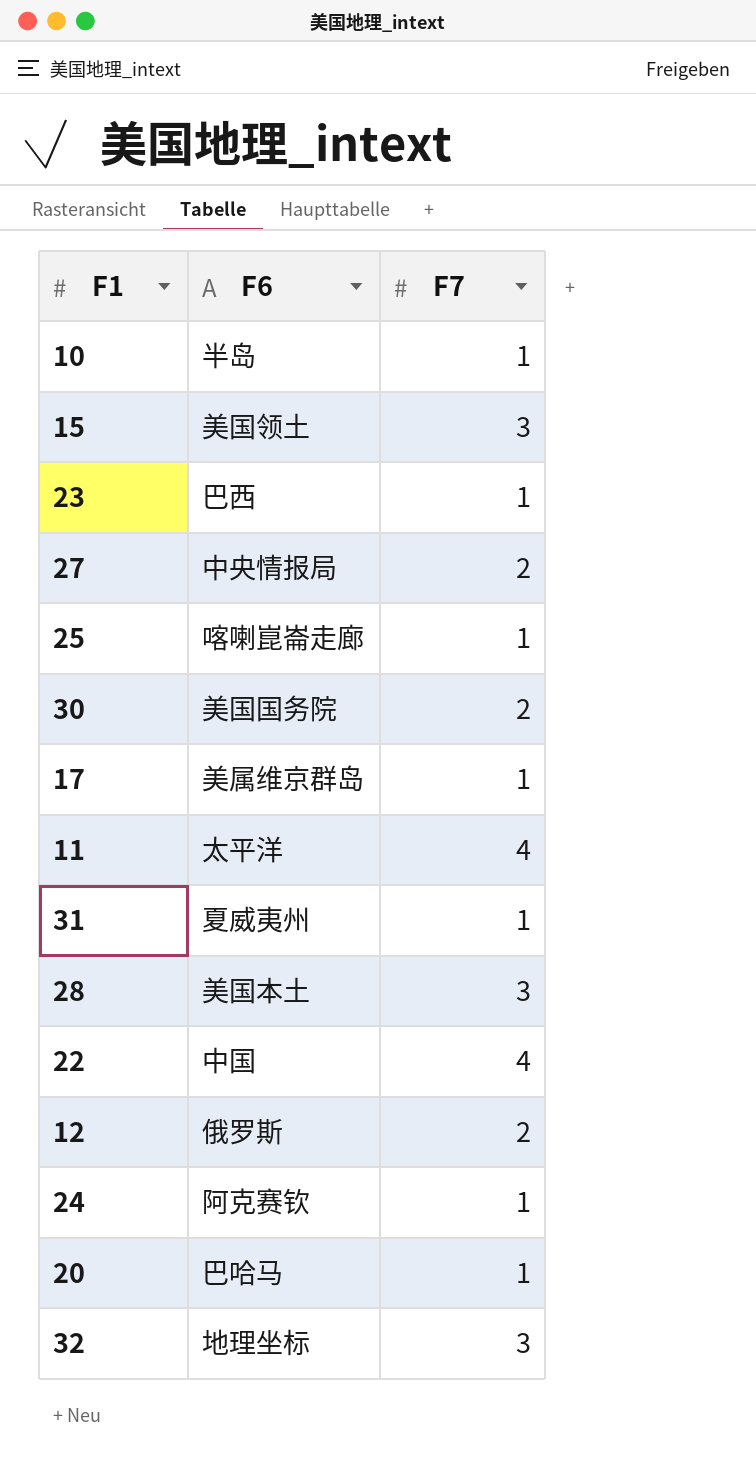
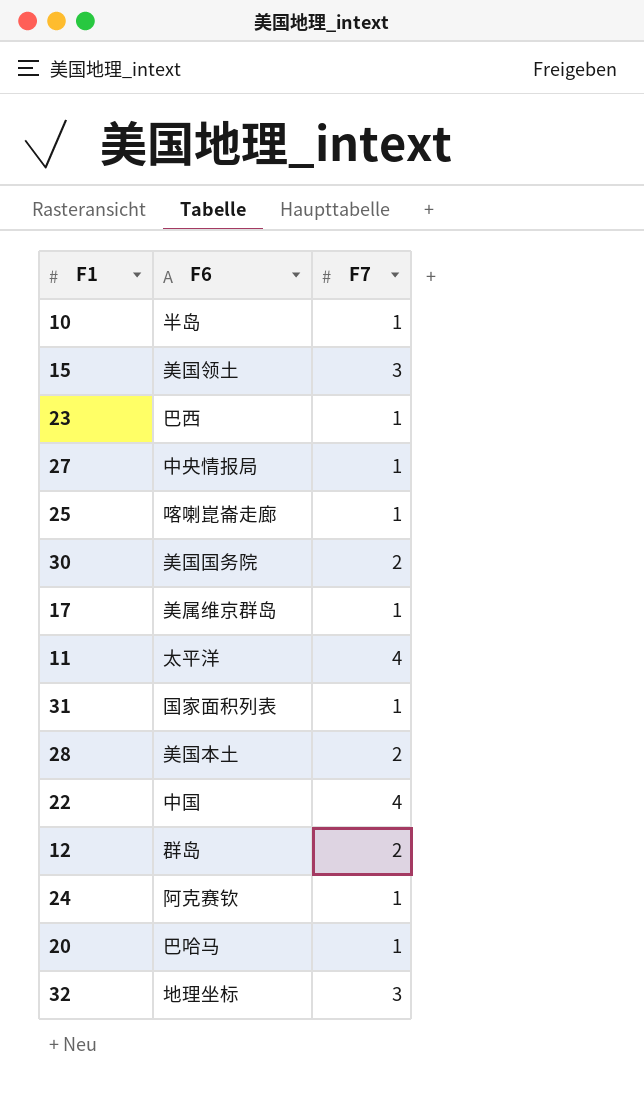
27 | F7: 2 -> 1
31 | F6: 夏威夷州 -> 国家面积列表
28 | F7: 3 -> 2
12 | F6: 俄罗斯 -> 群岛

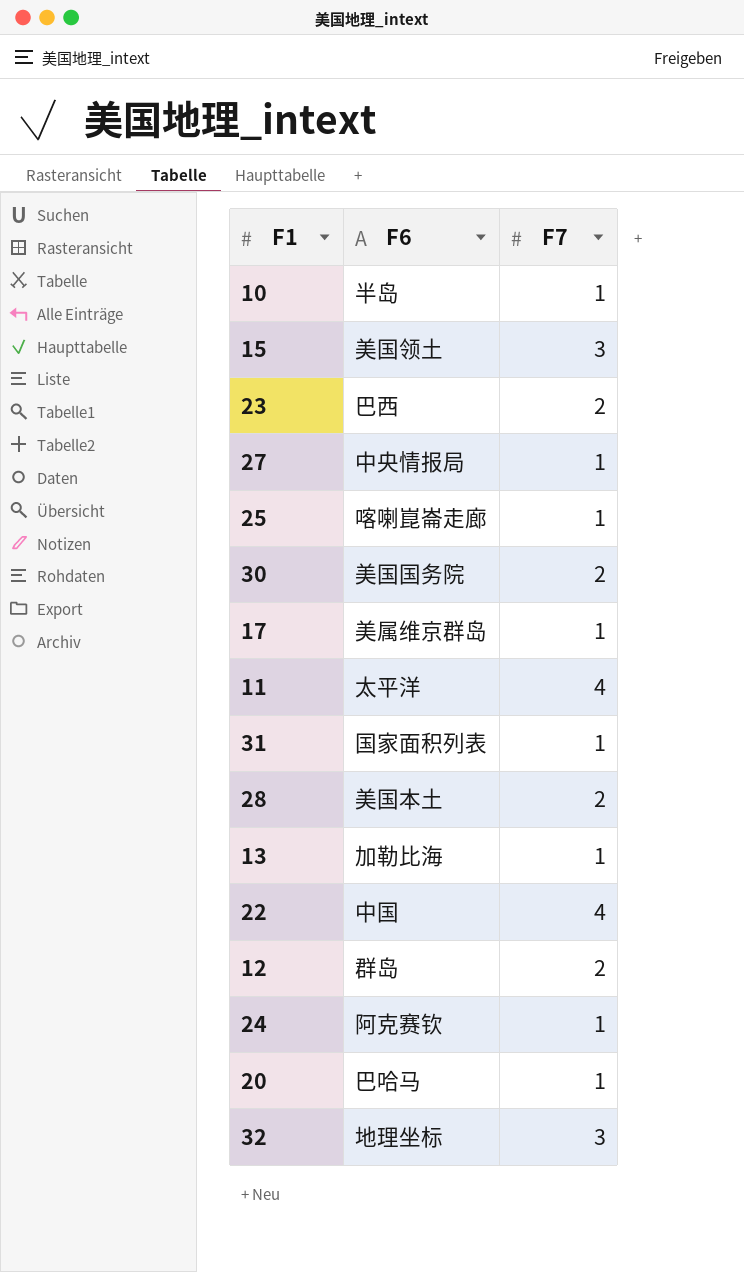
23 | F7: 1 -> 2
row 13: none -> 加勒比海 | 1

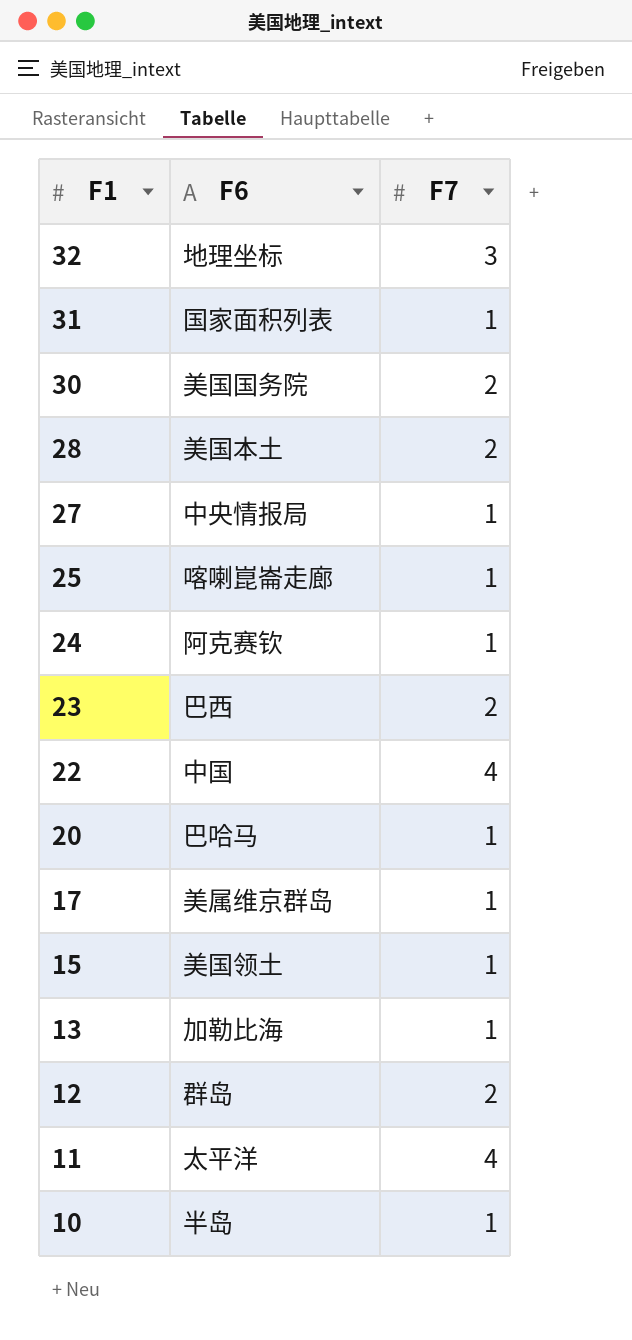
row order: none -> F1 descending
15 | F7: 3 -> 1

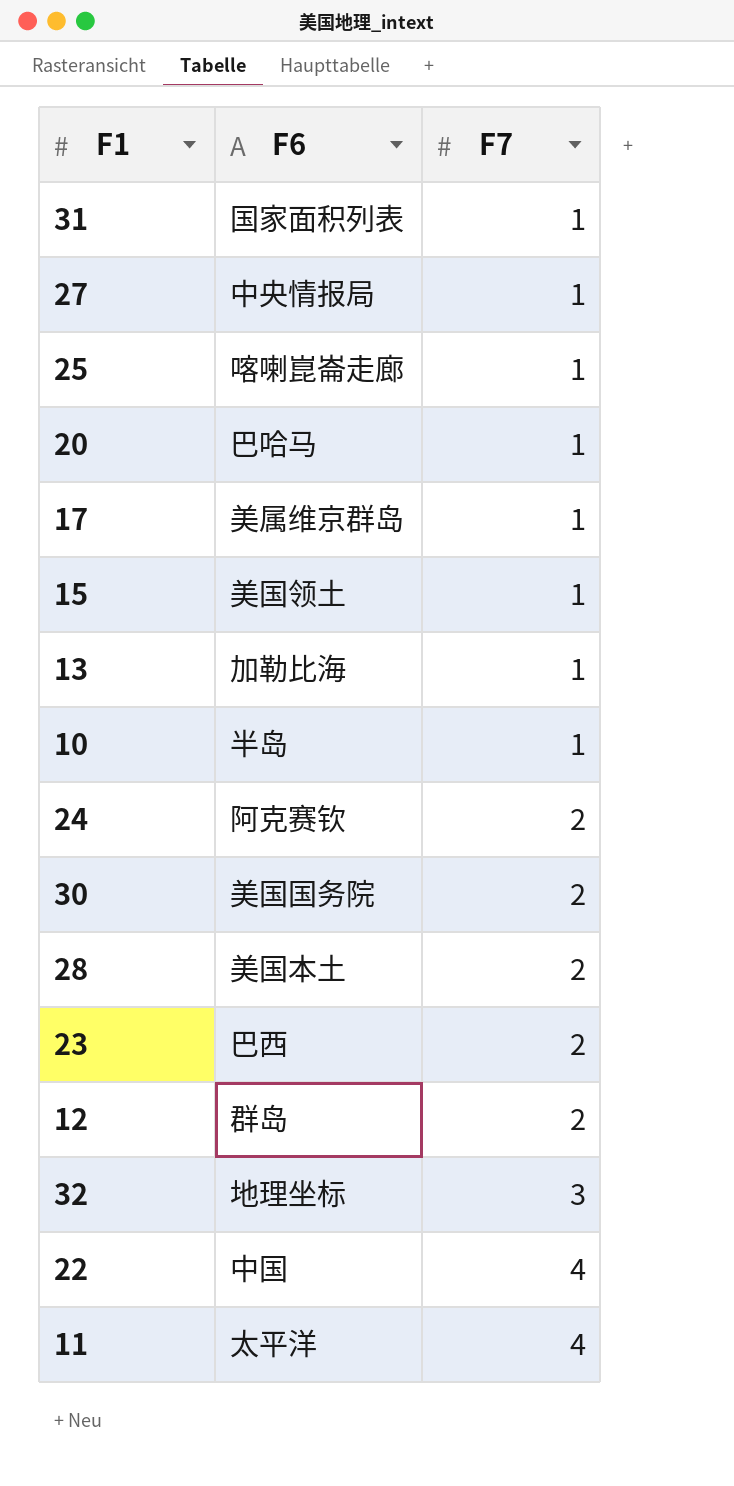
row order: F1 descending -> F7 ascending
24 | F7: 1 -> 2

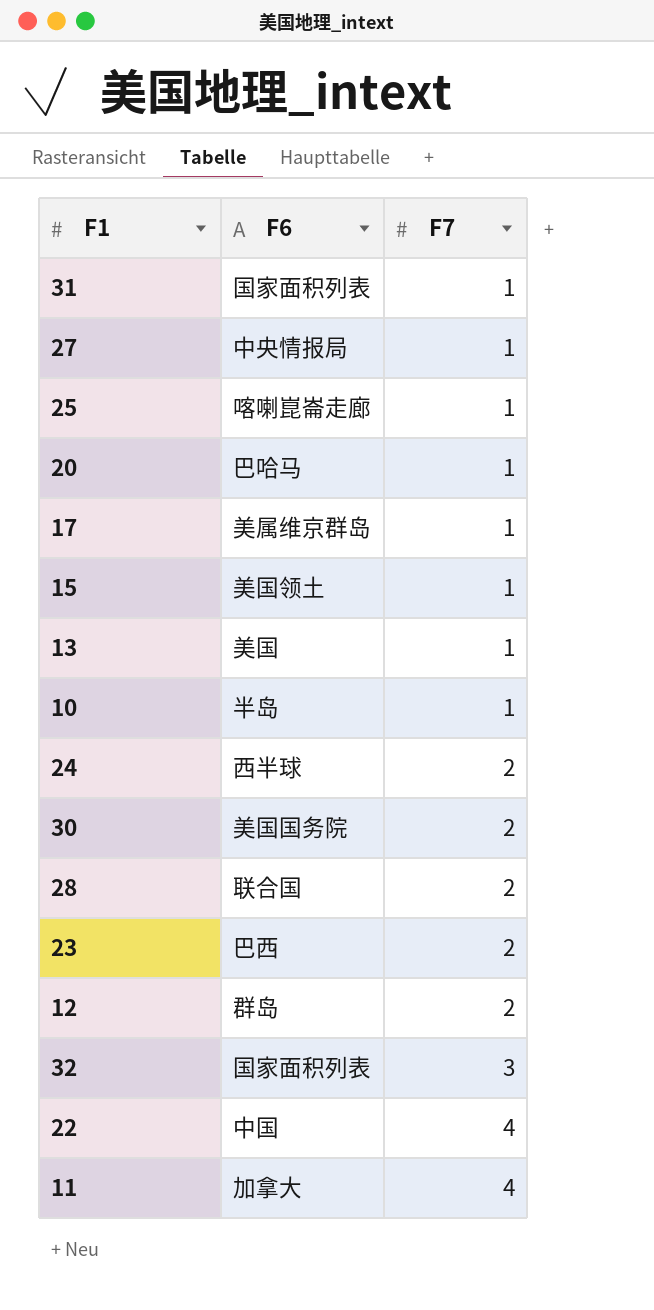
13 | F6: 加勒比海 -> 美国
24 | F6: 阿克赛钦 -> 西半球
28 | F6: 美国本土 -> 联合国
32 | F6: 地理坐标 -> 国家面积列表
11 | F6: 太平洋 -> 加拿大

